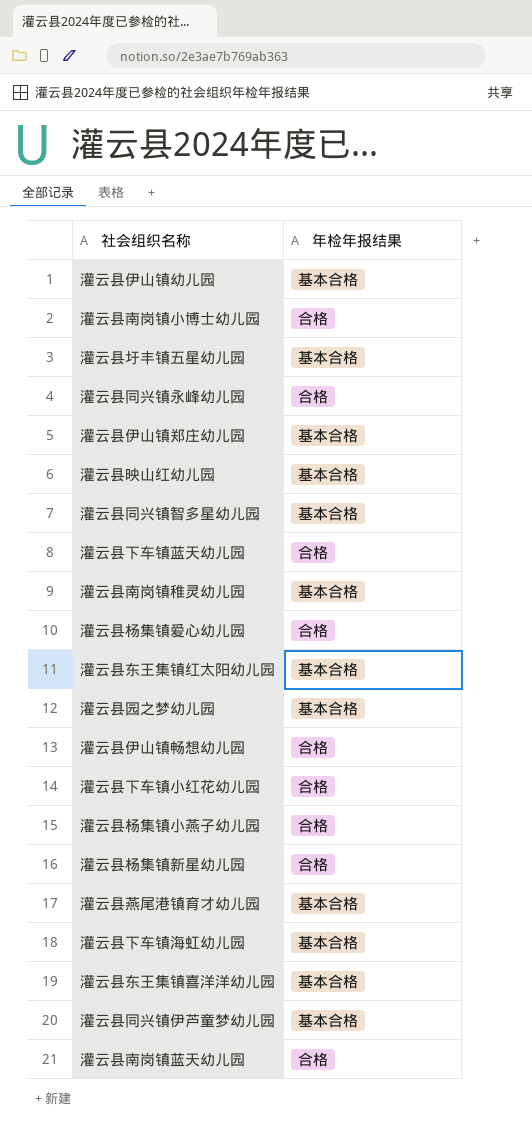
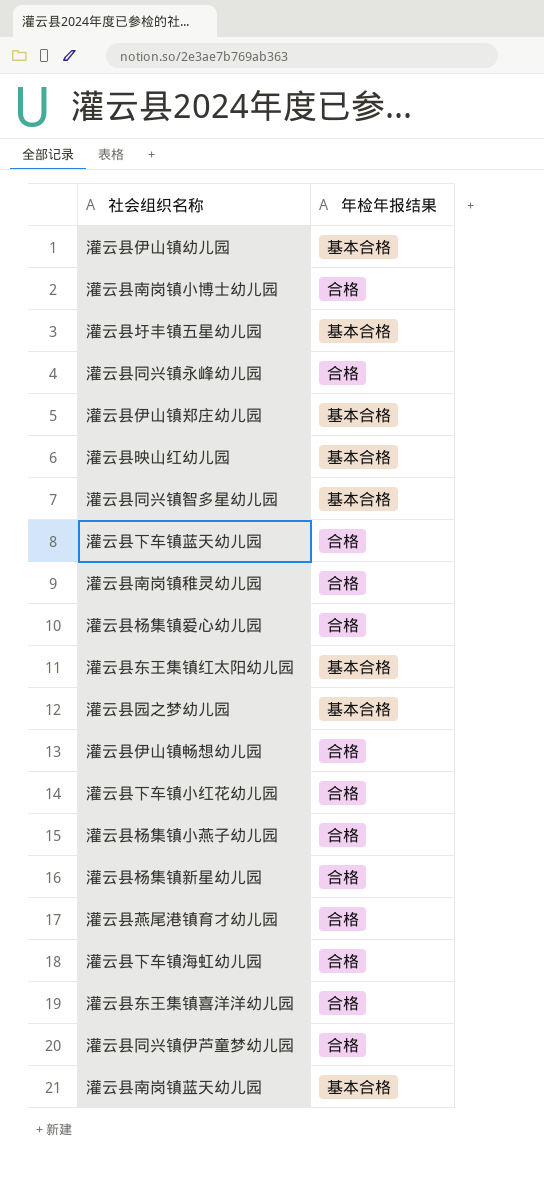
灌云县南岗镇稚灵幼儿园 | 年检年报结果: 基本合格 -> 合格
灌云县燕尾港镇育才幼儿园 | 年检年报结果: 基本合格 -> 合格
灌云县下车镇海虹幼儿园 | 年检年报结果: 基本合格 -> 合格
灌云县东王集镇喜洋洋幼儿园 | 年检年报结果: 基本合格 -> 合格
灌云县同兴镇伊芦童梦幼儿园 | 年检年报结果: 基本合格 -> 合格
灌云县南岗镇蓝天幼儿园 | 年检年报结果: 合格 -> 基本合格

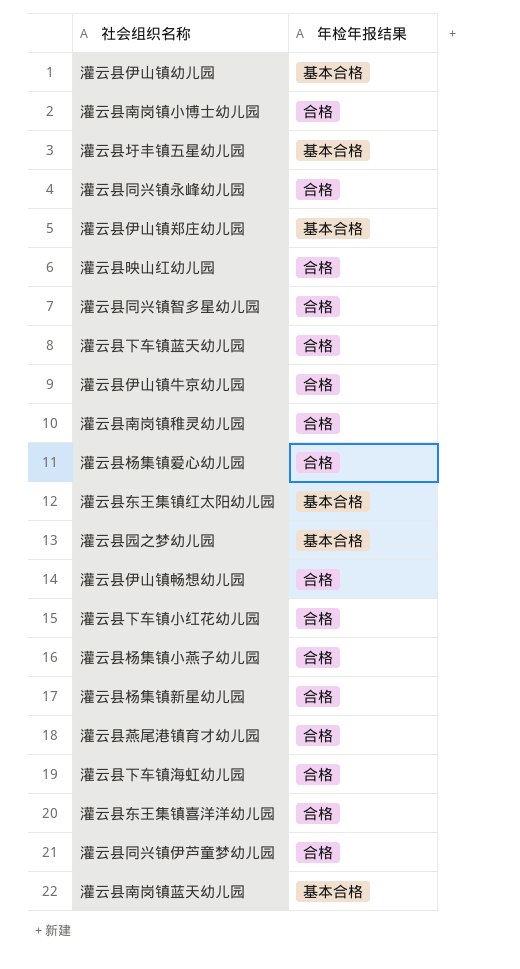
灌云县映山红幼儿园 | 年检年报结果: 基本合格 -> 合格
灌云县同兴镇智多星幼儿园 | 年检年报结果: 基本合格 -> 合格
row 灌云县伊山镇牛京幼儿园: none -> 合格

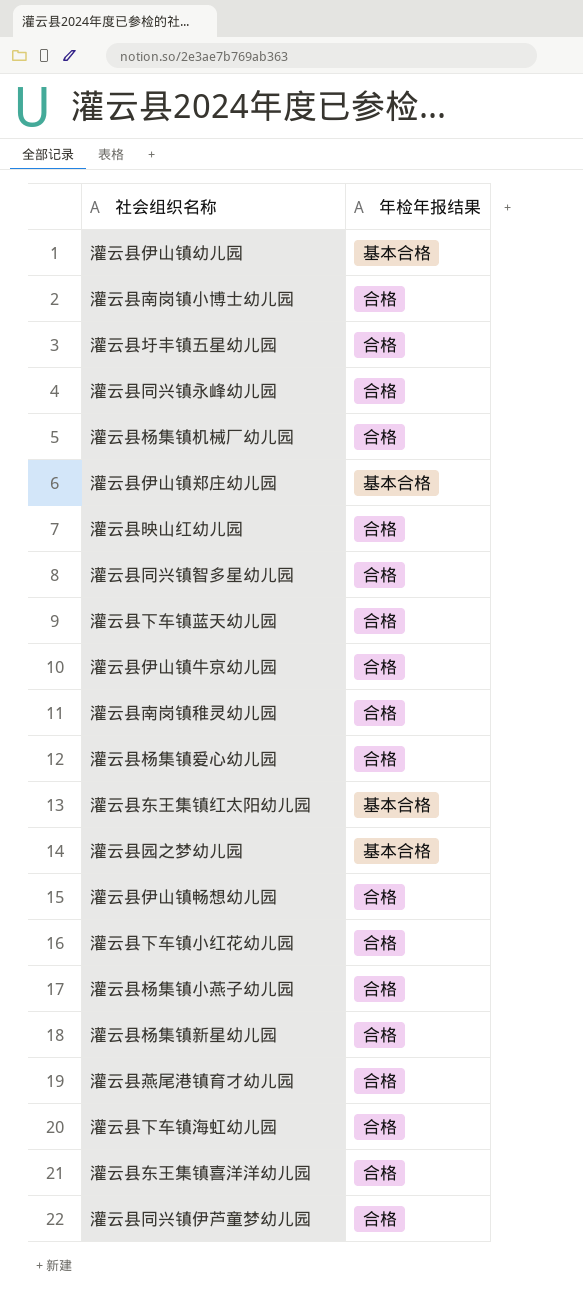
row 灌云县南岗镇蓝天幼儿园: 基本合格 -> none
灌云县圩丰镇五星幼儿园 | 年检年报结果: 基本合格 -> 合格
row 灌云县杨集镇机械厂幼儿园: none -> 合格

